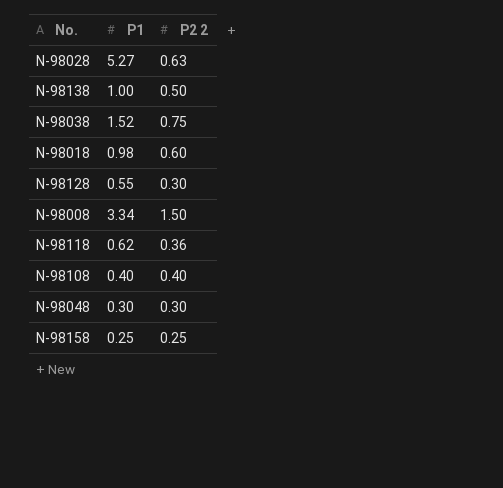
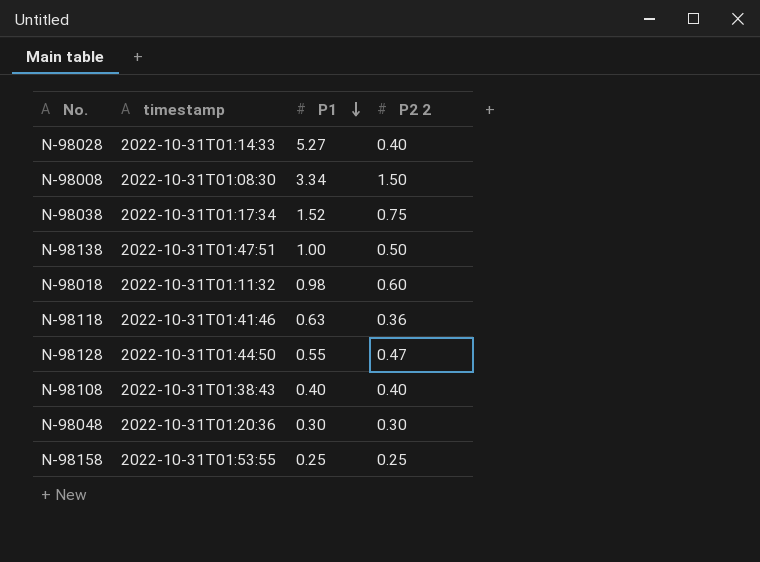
row order: none -> P1 descending
column timestamp | position: none -> 2
N-98028 | P2 2: 0.63 -> 0.40
N-98118 | P1: 0.62 -> 0.63
N-98128 | P2 2: 0.30 -> 0.47

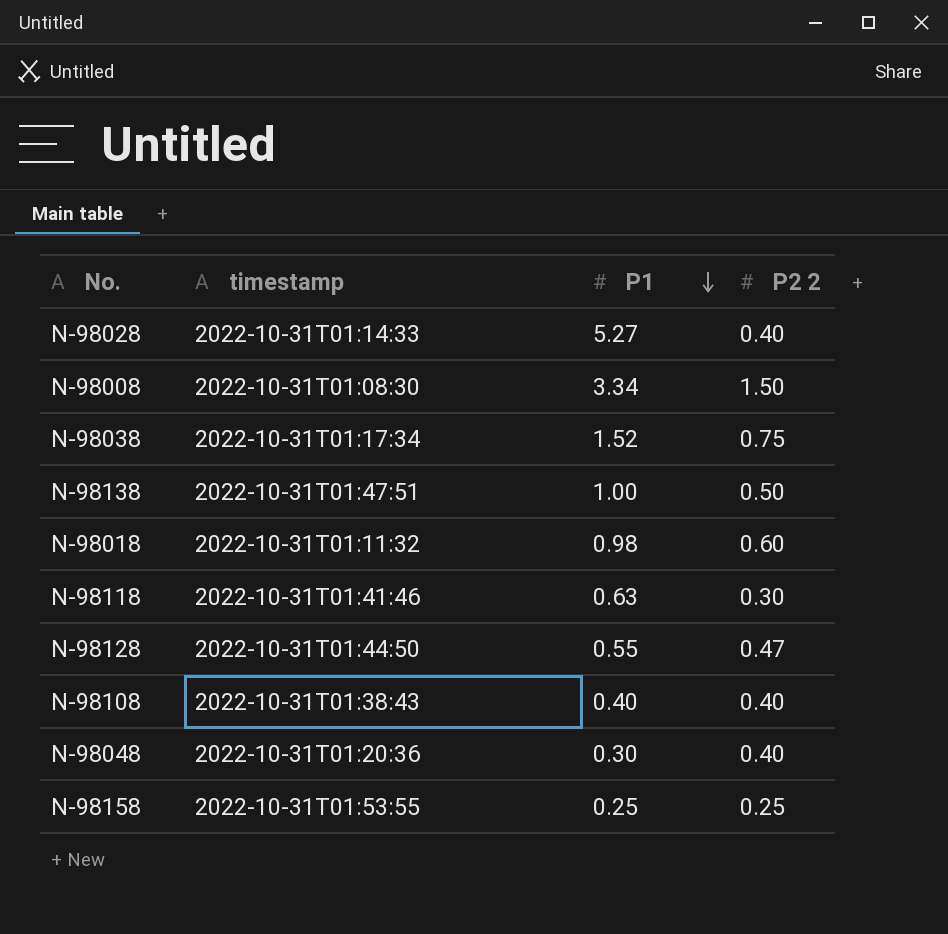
N-98118 | P2 2: 0.36 -> 0.30
N-98048 | P2 2: 0.30 -> 0.40

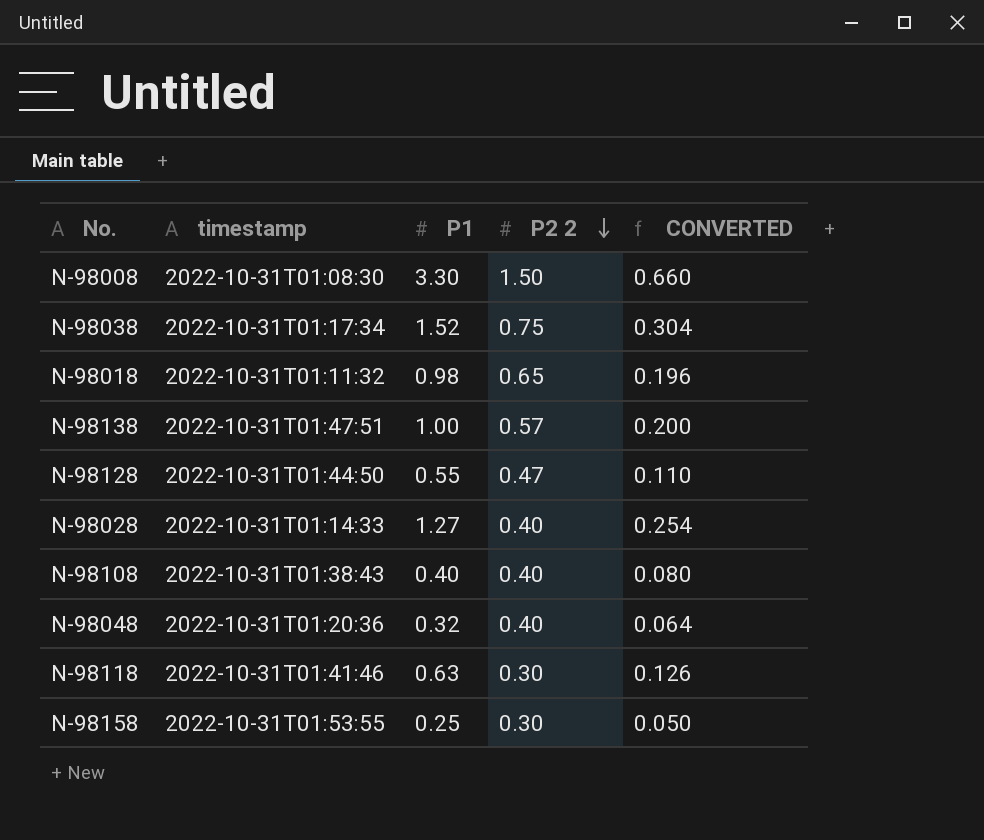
row order: P1 descending -> P2 2 descending
column CONVERTED | formula: none -> [P1] * 0.2
N-98008 | P1: 3.34 -> 3.30
N-98018 | P2 2: 0.60 -> 0.65
N-98138 | P2 2: 0.50 -> 0.57
N-98028 | P1: 5.27 -> 1.27
N-98048 | P1: 0.30 -> 0.32
N-98158 | P2 2: 0.25 -> 0.30

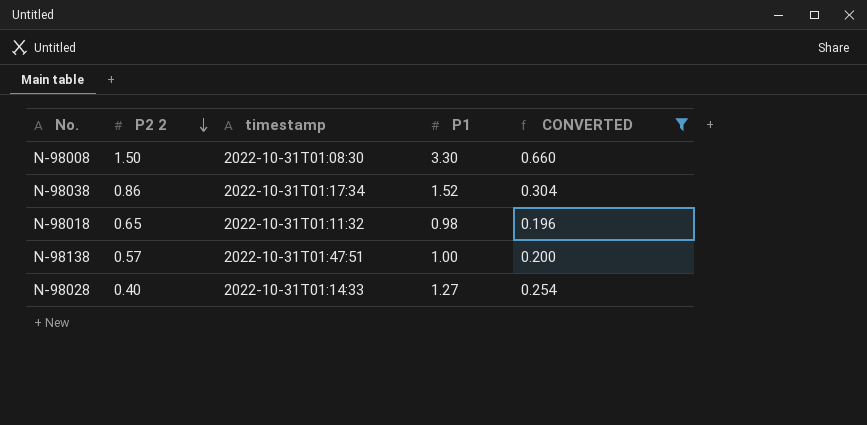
filter: none -> CONVERTED >= 0.196
column P2 2 | position: 4 -> 2
N-98038 | P2 2: 0.75 -> 0.86

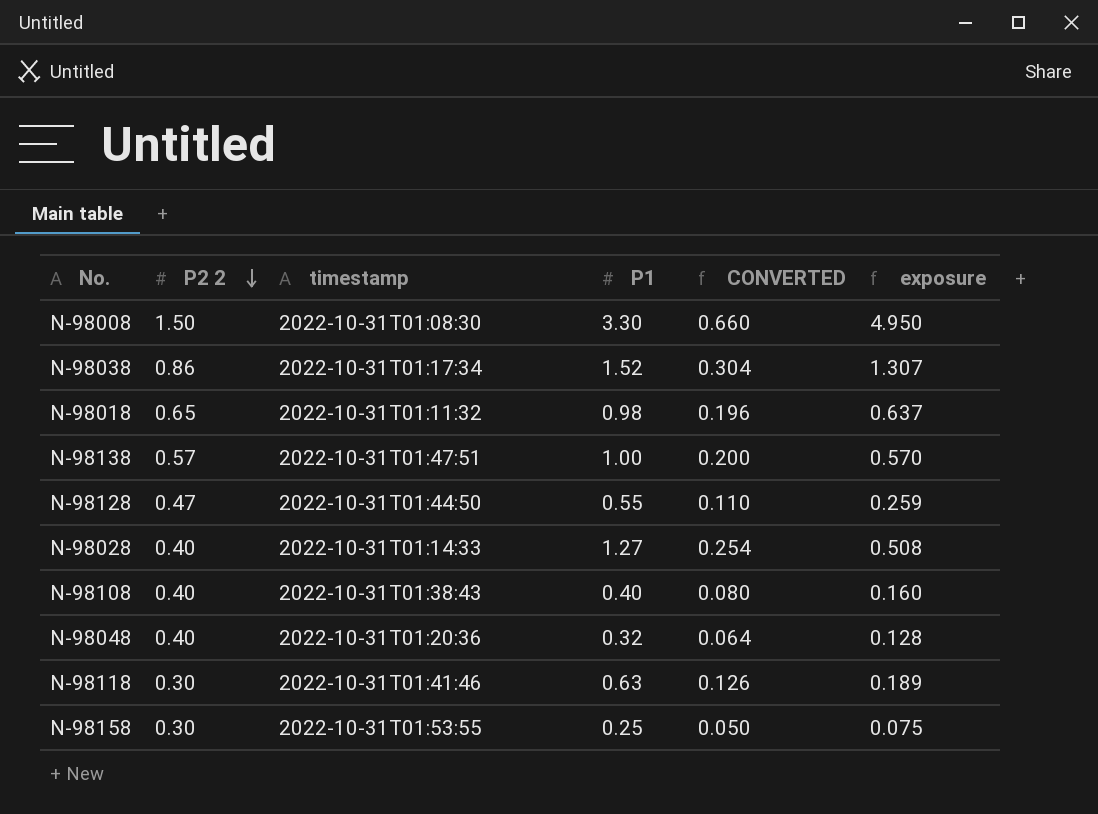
filter: CONVERTED >= 0.196 -> none
column exposure | formula: none -> [P2 2] * [P1]

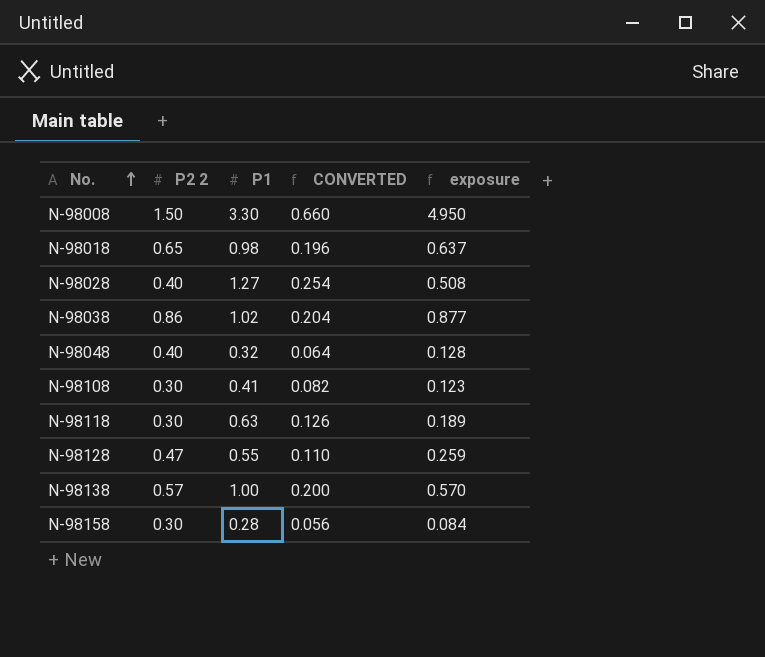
row order: P2 2 descending -> No. ascending
column timestamp | position: 3 -> none
N-98038 | P1: 1.52 -> 1.02
N-98038 | CONVERTED: 0.304 -> 0.204
N-98038 | exposure: 1.307 -> 0.877
N-98108 | P2 2: 0.40 -> 0.30
N-98108 | P1: 0.40 -> 0.41
N-98108 | CONVERTED: 0.080 -> 0.082
N-98108 | exposure: 0.160 -> 0.123
N-98158 | P1: 0.25 -> 0.28
N-98158 | CONVERTED: 0.050 -> 0.056
N-98158 | exposure: 0.075 -> 0.084

